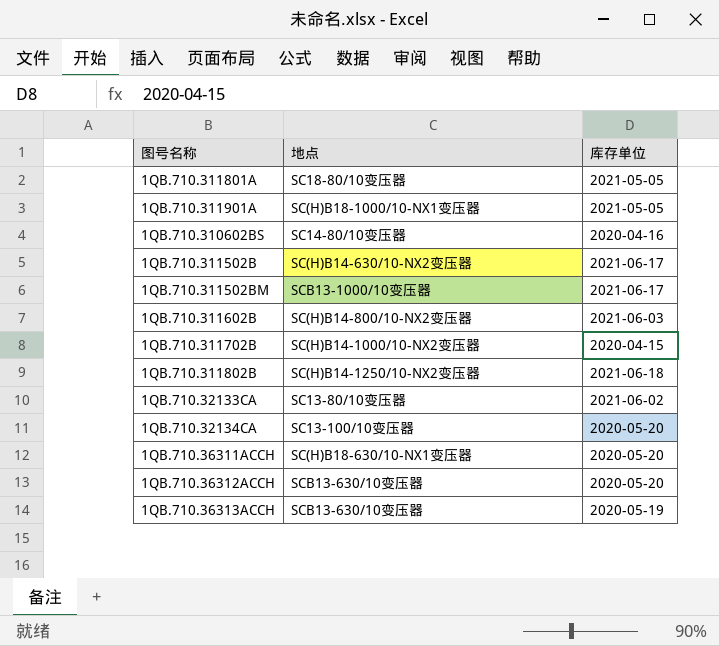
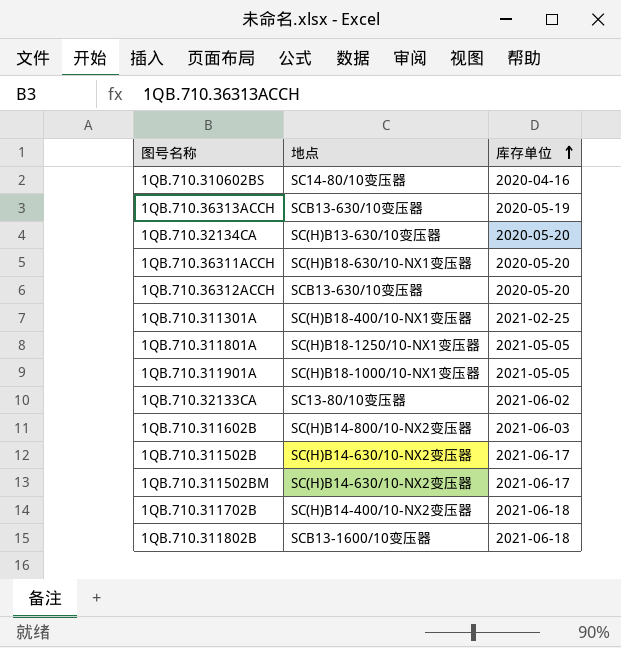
row order: none -> 库存单位 ascending
1QB.710.32134CA | 地点: SC13-100/10变压器 -> SC(H)B13-630/10变压器
row 1QB.710.311301A: none -> SC(H)B18-400/10-NX1变压器 | 2021-02-25
1QB.710.311801A | 地点: SC18-80/10变压器 -> SC(H)B18-1250/10-NX1变压器
1QB.710.311502BM | 地点: SCB13-1000/10变压器 -> SC(H)B14-630/10-NX2变压器
1QB.710.311702B | 地点: SC(H)B14-1000/10-NX2变压器 -> SC(H)B14-400/10-NX2变压器
1QB.710.311702B | 库存单位: 2020-04-15 -> 2021-06-18
1QB.710.311802B | 地点: SC(H)B14-1250/10-NX2变压器 -> SCB13-1600/10变压器

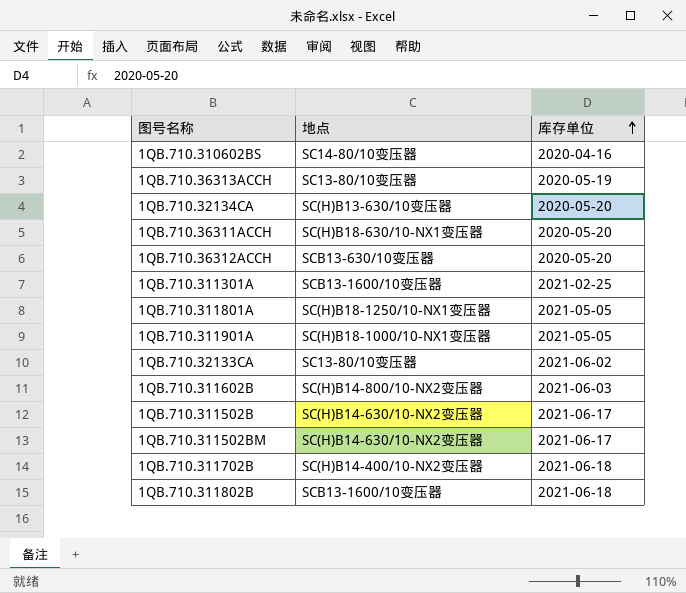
1QB.710.36313ACCH | 地点: SCB13-630/10变压器 -> SC13-80/10变压器
1QB.710.311301A | 地点: SC(H)B18-400/10-NX1变压器 -> SCB13-1600/10变压器

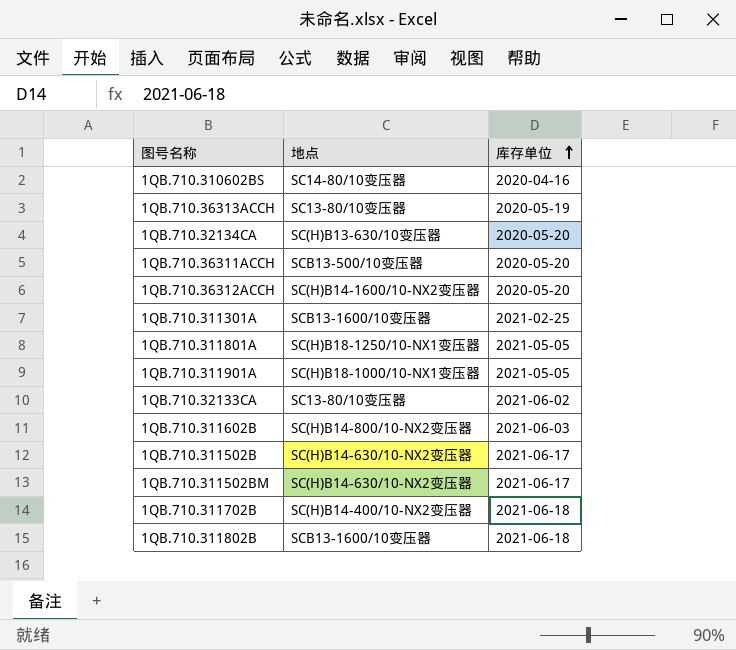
1QB.710.36311ACCH | 地点: SC(H)B18-630/10-NX1变压器 -> SCB13-500/10变压器
1QB.710.36312ACCH | 地点: SCB13-630/10变压器 -> SC(H)B14-1600/10-NX2变压器

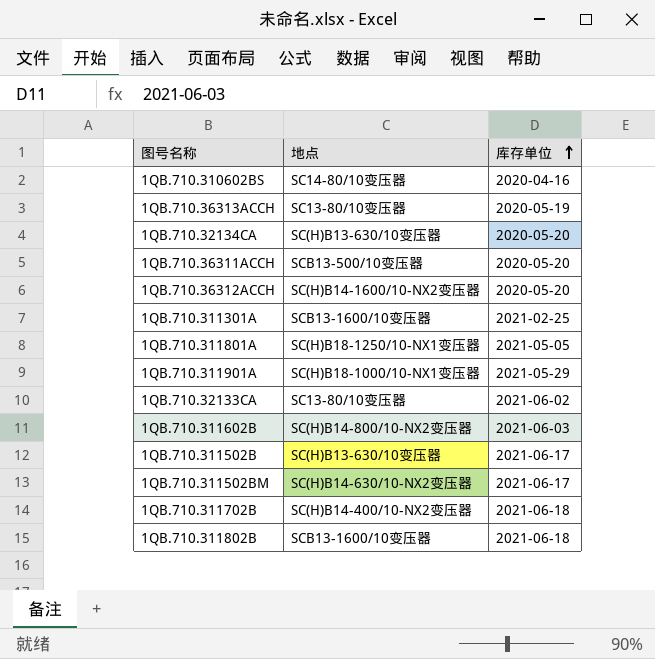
1QB.710.311901A | 库存单位: 2021-05-05 -> 2021-05-29
1QB.710.311502B | 地点: SC(H)B14-630/10-NX2变压器 -> SC(H)B13-630/10变压器

